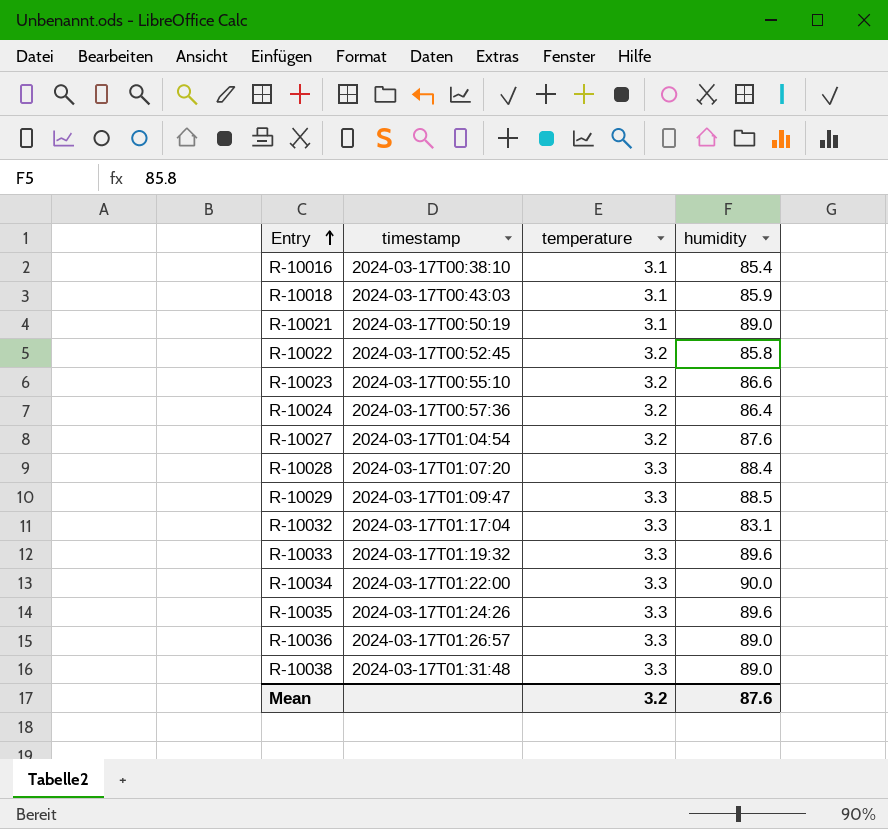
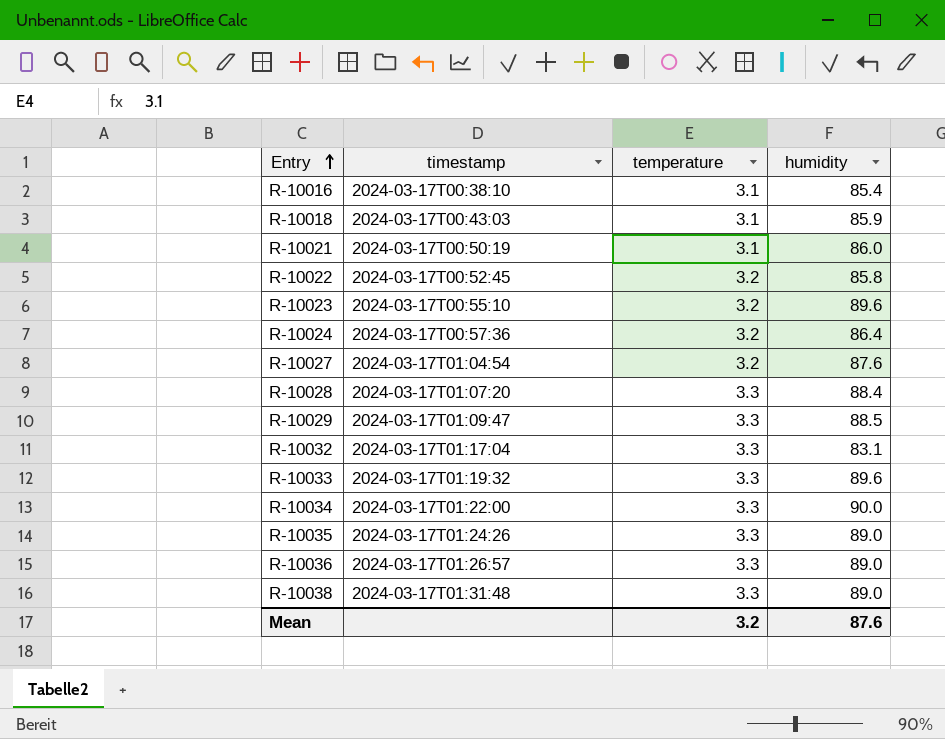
R-10021 | humidity: 89.0 -> 86.0
R-10023 | humidity: 86.6 -> 89.6
R-10035 | humidity: 89.6 -> 89.0

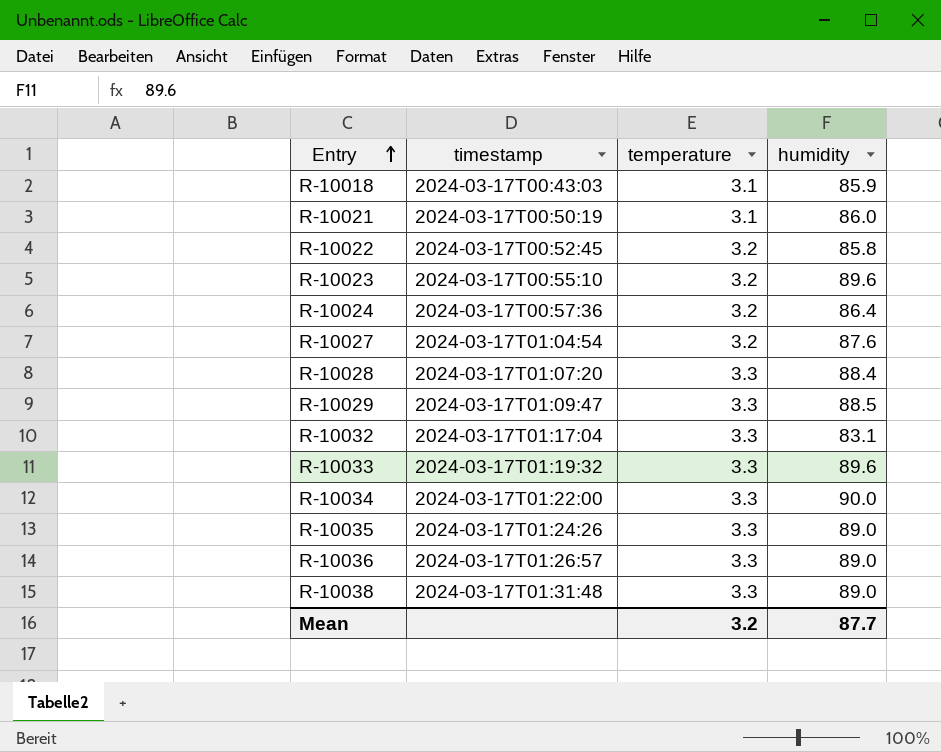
row R-10016: 2024-03-17T00:38:10 | 3.1 | 85.4 -> none
Mean | humidity: 87.6 -> 87.7

